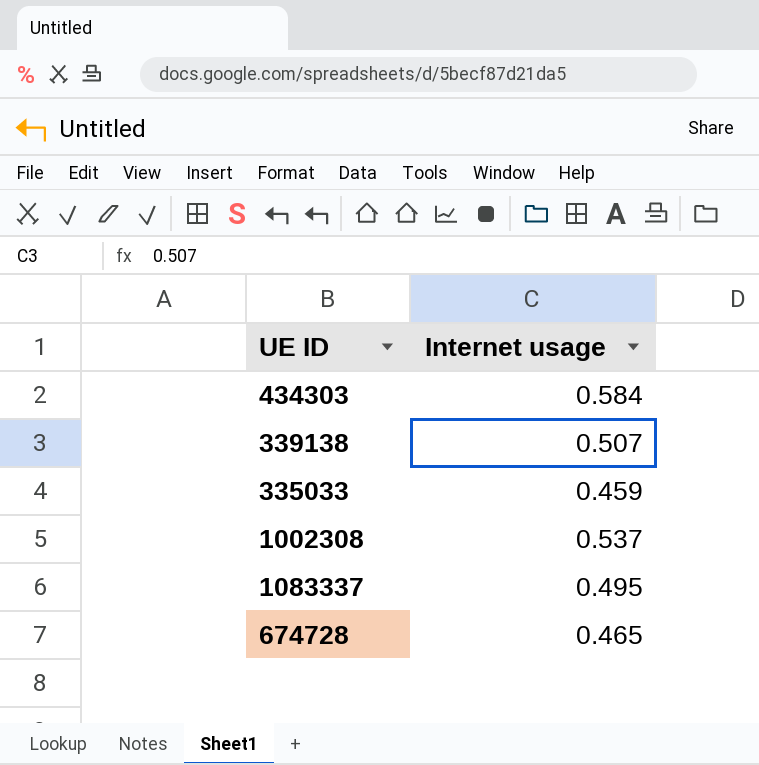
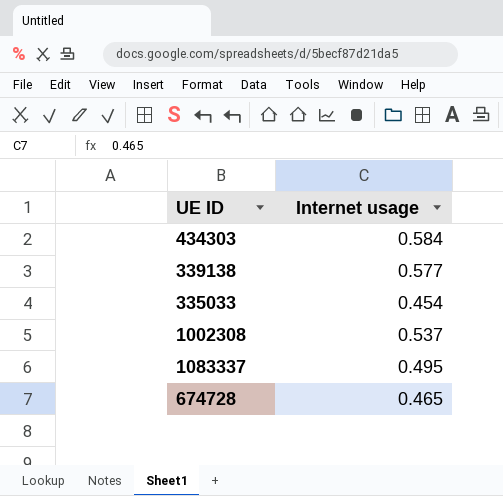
339138 | Internet usage: 0.507 -> 0.577
335033 | Internet usage: 0.459 -> 0.454

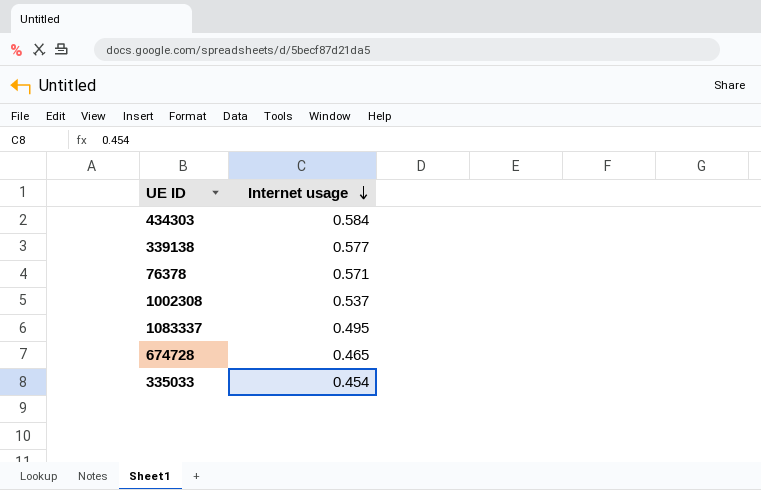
row order: none -> Internet usage descending
row 76378: none -> 0.571

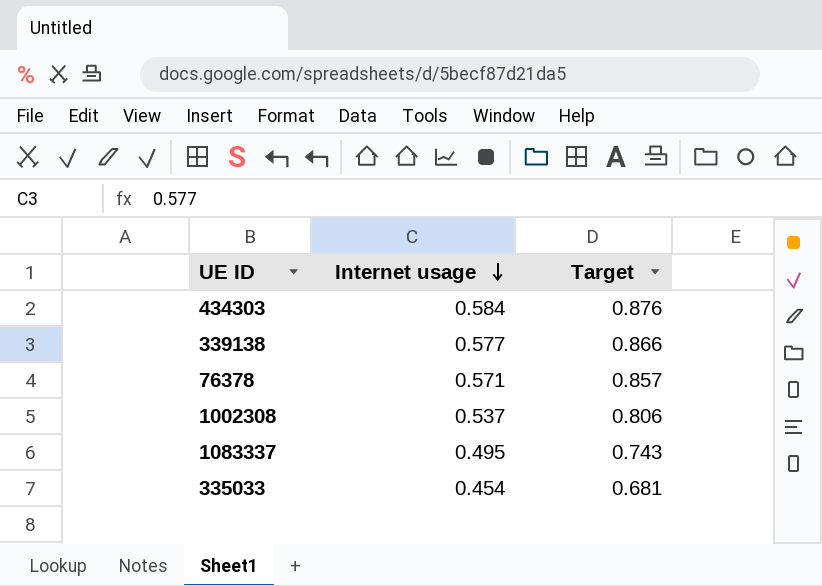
column Target | formula: none -> [Internet usage] * 1.5
row 674728: 0.465 -> none

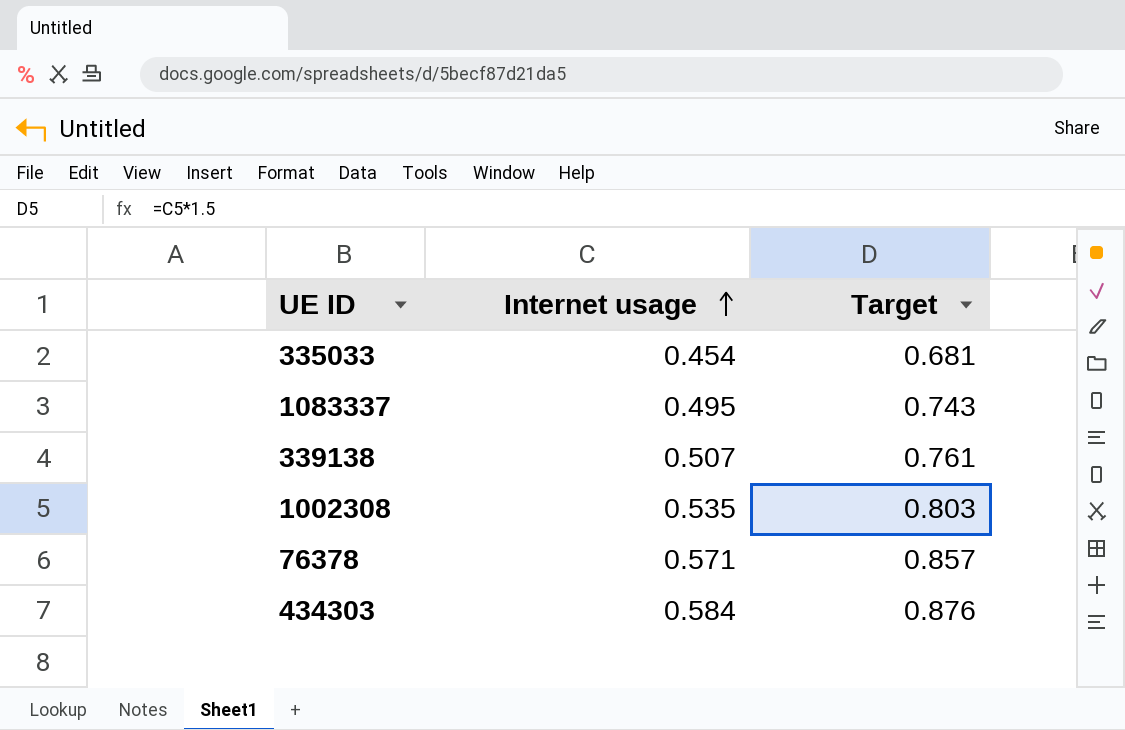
row order: Internet usage descending -> Internet usage ascending
339138 | Internet usage: 0.577 -> 0.507
339138 | Target: 0.866 -> 0.761
1002308 | Internet usage: 0.537 -> 0.535
1002308 | Target: 0.806 -> 0.803

